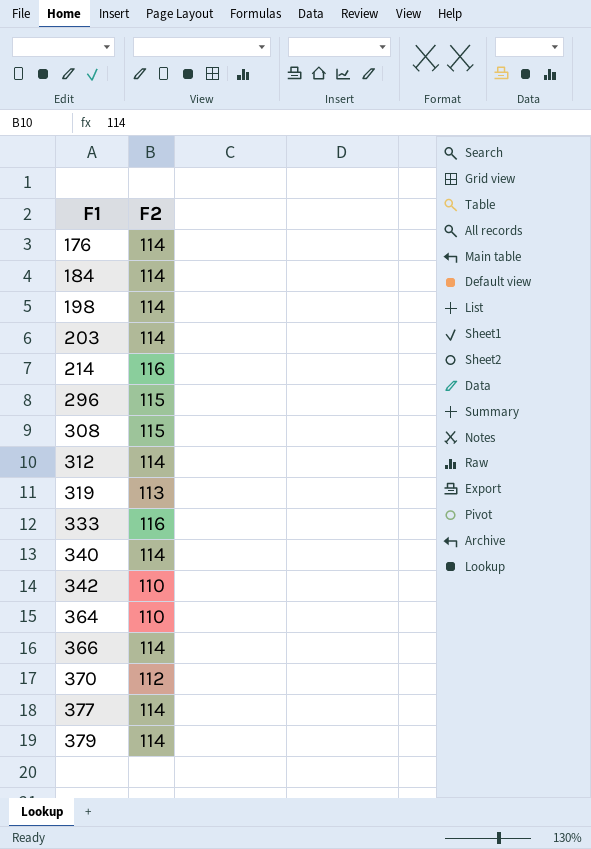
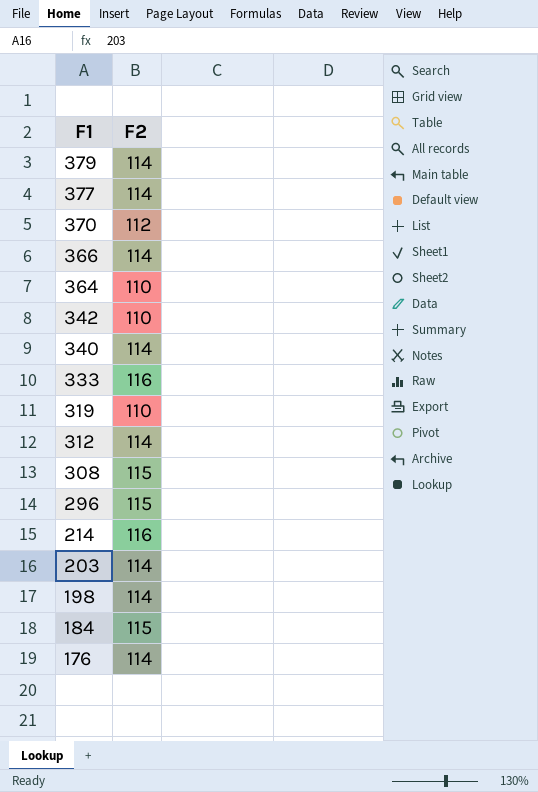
row order: F1 ascending -> F1 descending
319 | F2: 113 -> 110
184 | F2: 114 -> 115

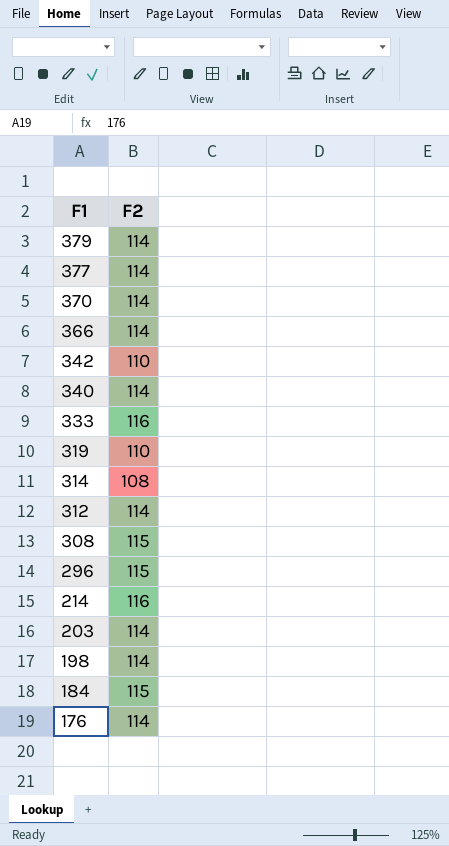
row 364: 110 -> none
370 | F2: 112 -> 114
row 314: none -> 108

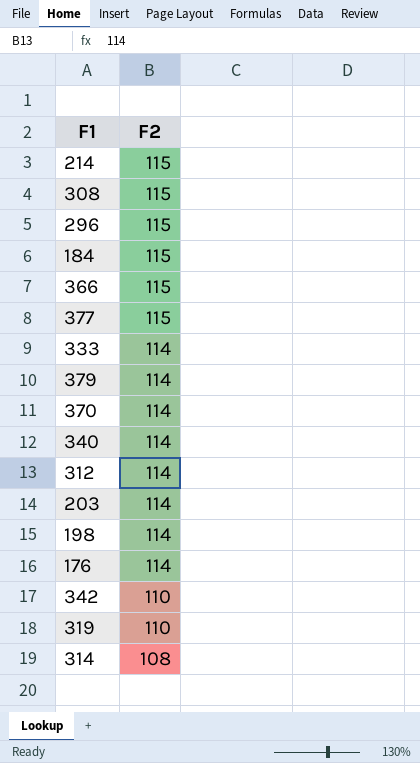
row order: F1 descending -> F2 descending
214 | F2: 116 -> 115
366 | F2: 114 -> 115
377 | F2: 114 -> 115
333 | F2: 116 -> 114

